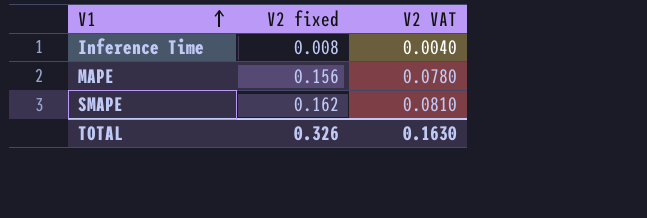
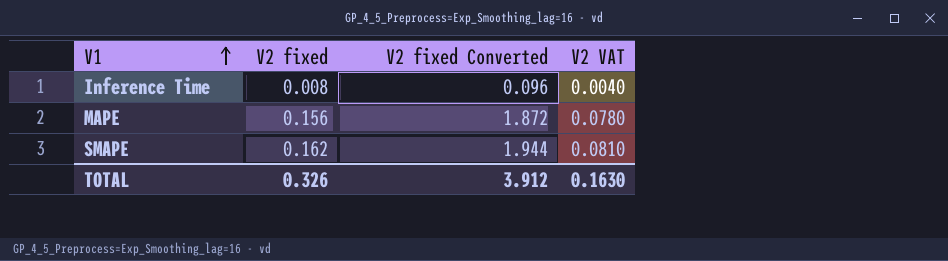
column V2 fixed Converted | formula: none -> [V2 fixed] * 12

